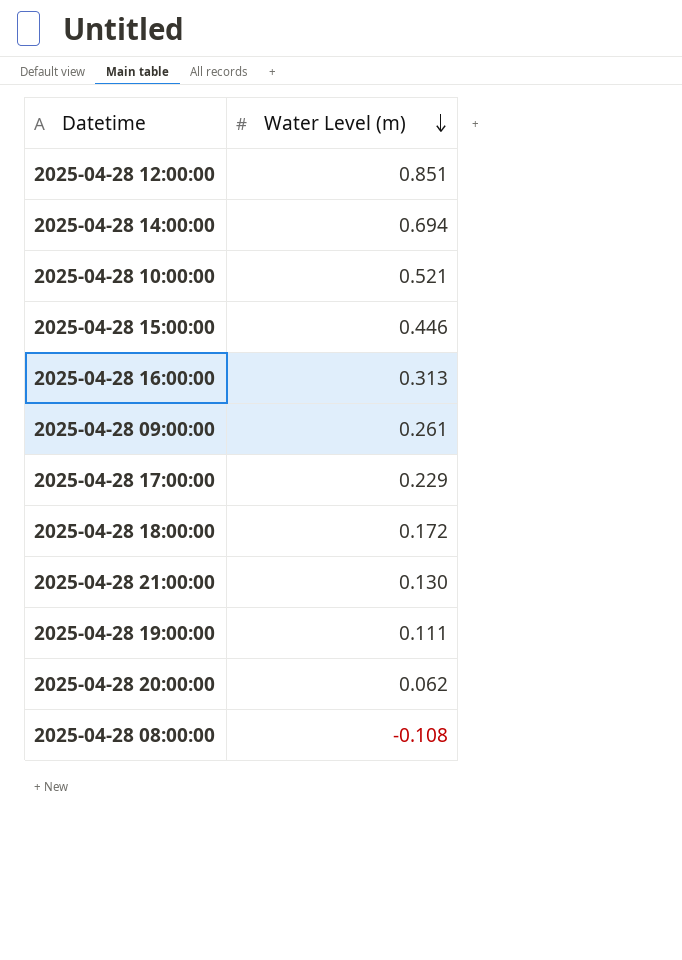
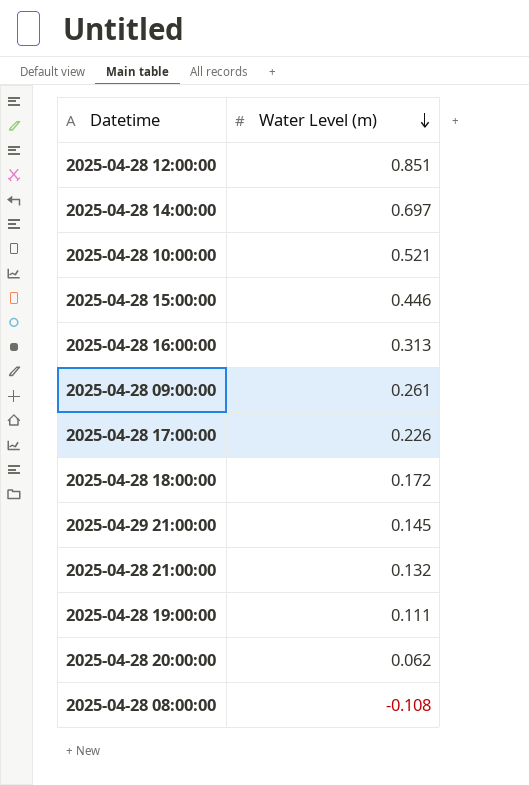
2025-04-28 14:00:00 | Water Level (m): 0.694 -> 0.697
2025-04-28 17:00:00 | Water Level (m): 0.229 -> 0.226
row 2025-04-29 21:00:00: none -> 0.145
2025-04-28 21:00:00 | Water Level (m): 0.130 -> 0.132

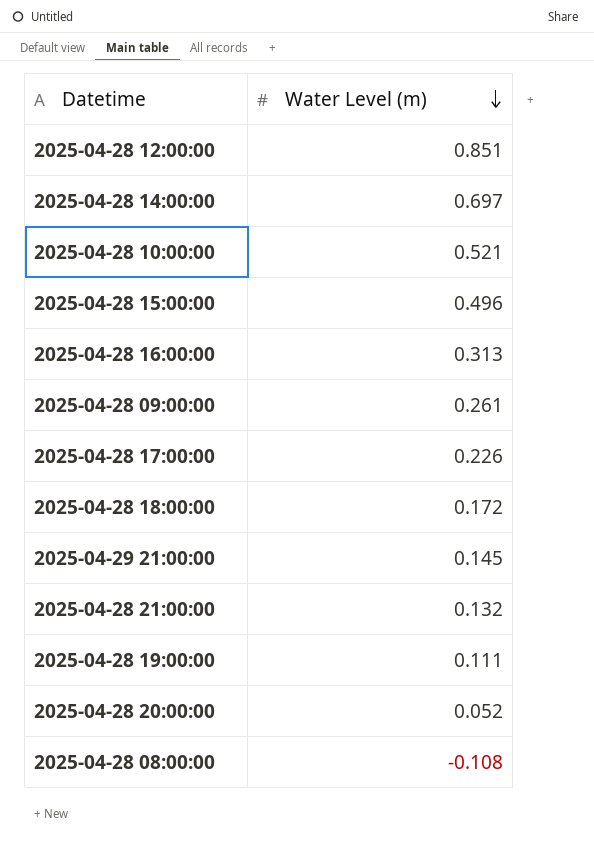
2025-04-28 15:00:00 | Water Level (m): 0.446 -> 0.496
2025-04-28 20:00:00 | Water Level (m): 0.062 -> 0.052

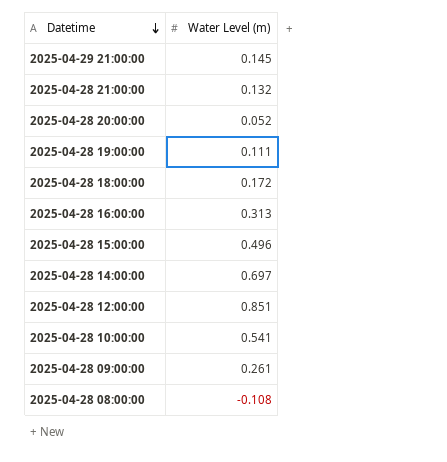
row order: Water Level (m) descending -> Datetime descending
row 2025-04-28 17:00:00: 0.226 -> none
2025-04-28 10:00:00 | Water Level (m): 0.521 -> 0.541

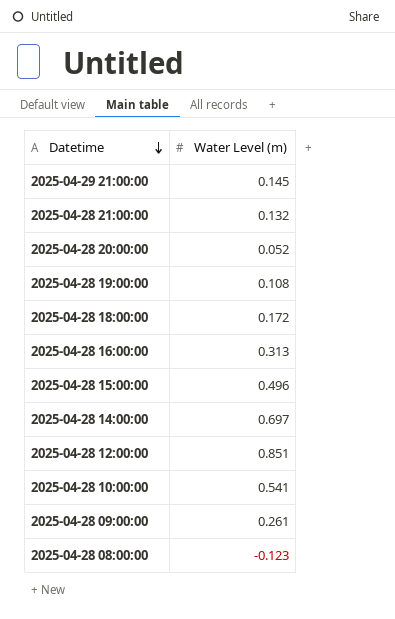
2025-04-28 19:00:00 | Water Level (m): 0.111 -> 0.108
2025-04-28 08:00:00 | Water Level (m): -0.108 -> -0.123

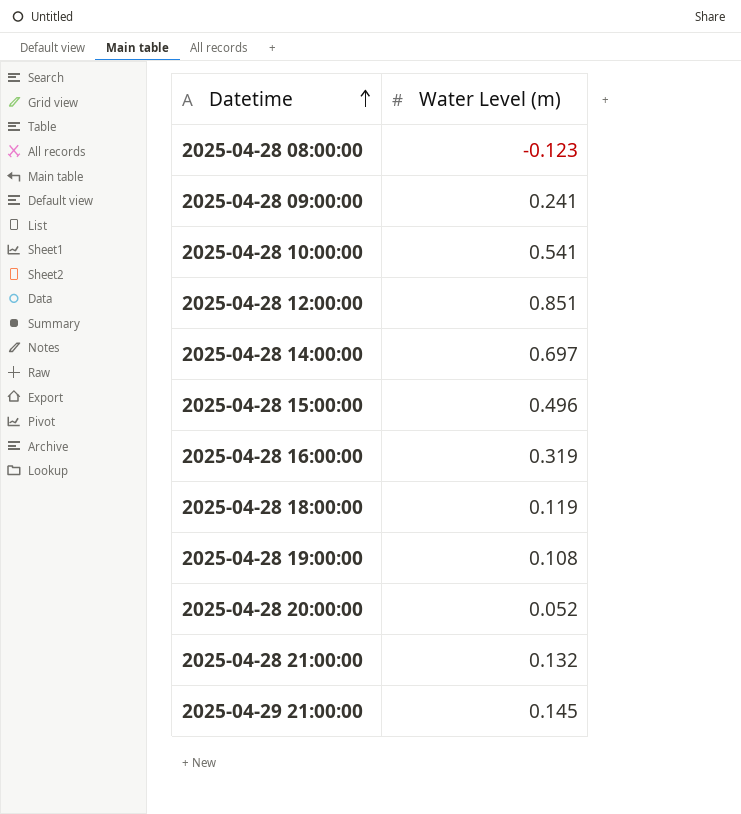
row order: Datetime descending -> Datetime ascending
2025-04-28 09:00:00 | Water Level (m): 0.261 -> 0.241
2025-04-28 16:00:00 | Water Level (m): 0.313 -> 0.319
2025-04-28 18:00:00 | Water Level (m): 0.172 -> 0.119

